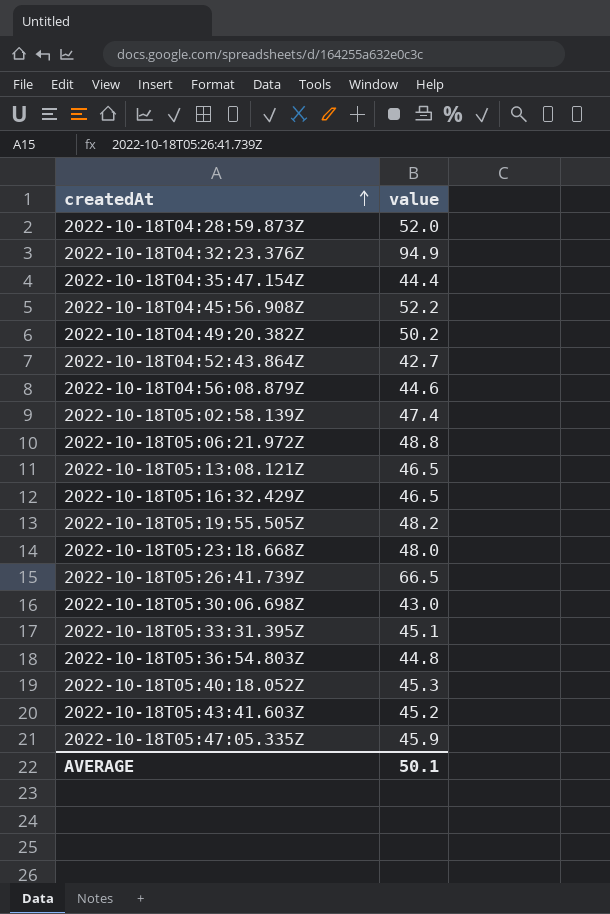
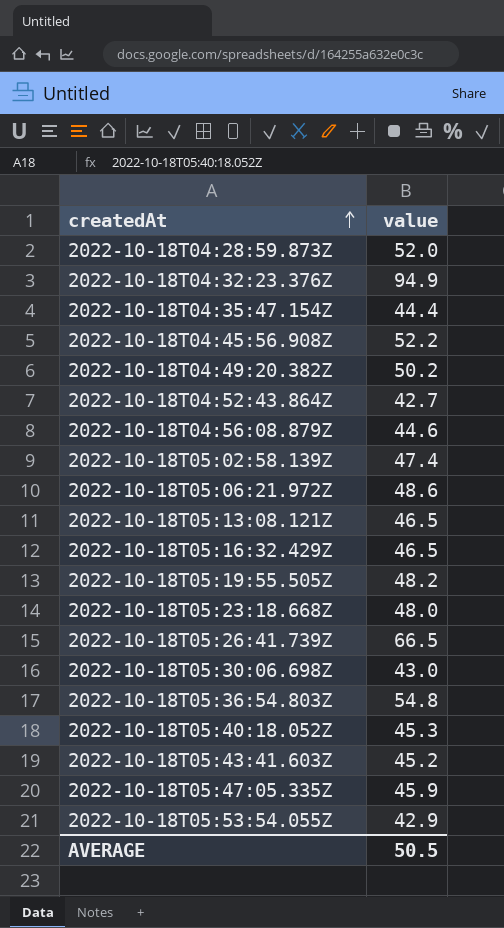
row 2022-10-18T05:33:31.395Z: 45.1 -> none
2022-10-18T05:06:21.972Z | value: 48.8 -> 48.6
2022-10-18T05:36:54.803Z | value: 44.8 -> 54.8
row 2022-10-18T05:53:54.055Z: none -> 42.9
AVERAGE | value: 50.1 -> 50.5

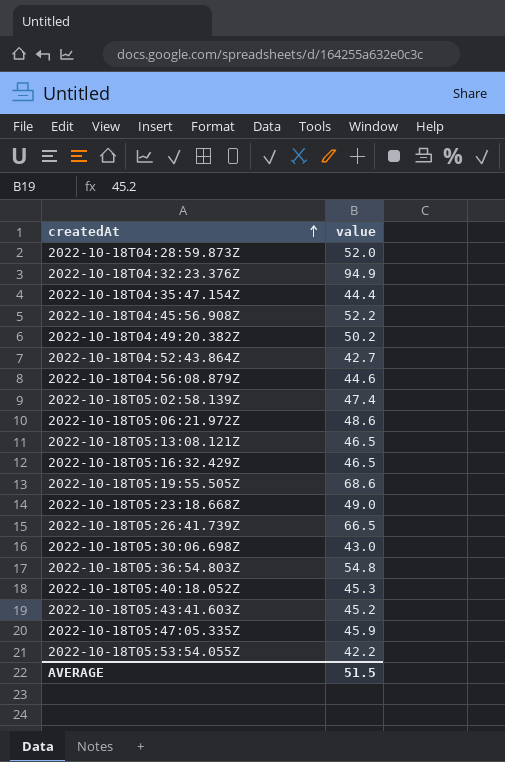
2022-10-18T05:19:55.505Z | value: 48.2 -> 68.6
2022-10-18T05:23:18.668Z | value: 48.0 -> 49.0
2022-10-18T05:53:54.055Z | value: 42.9 -> 42.2
AVERAGE | value: 50.5 -> 51.5

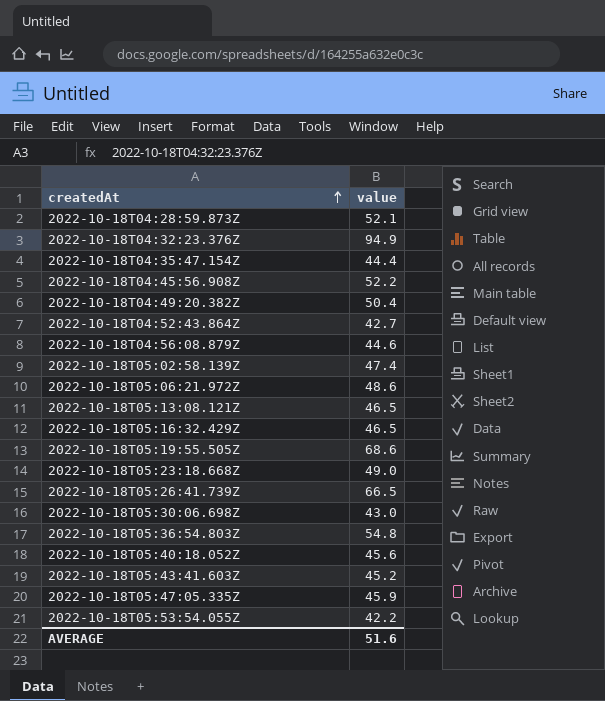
2022-10-18T04:28:59.873Z | value: 52.0 -> 52.1
2022-10-18T04:49:20.382Z | value: 50.2 -> 50.4
2022-10-18T05:40:18.052Z | value: 45.3 -> 45.6
AVERAGE | value: 51.5 -> 51.6

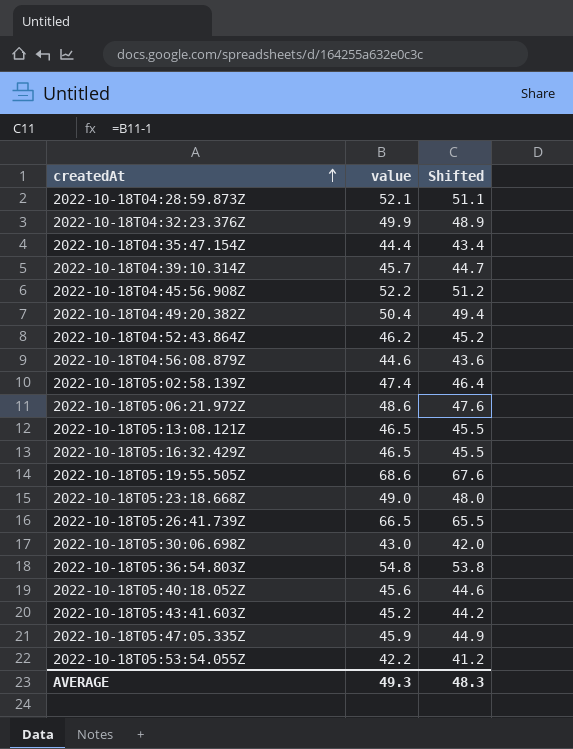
column Shifted | formula: none -> [value] - 1
2022-10-18T04:32:23.376Z | value: 94.9 -> 49.9
row 2022-10-18T04:39:10.314Z: none -> 45.7 | 44.7
2022-10-18T04:52:43.864Z | value: 42.7 -> 46.2
AVERAGE | value: 51.6 -> 49.3

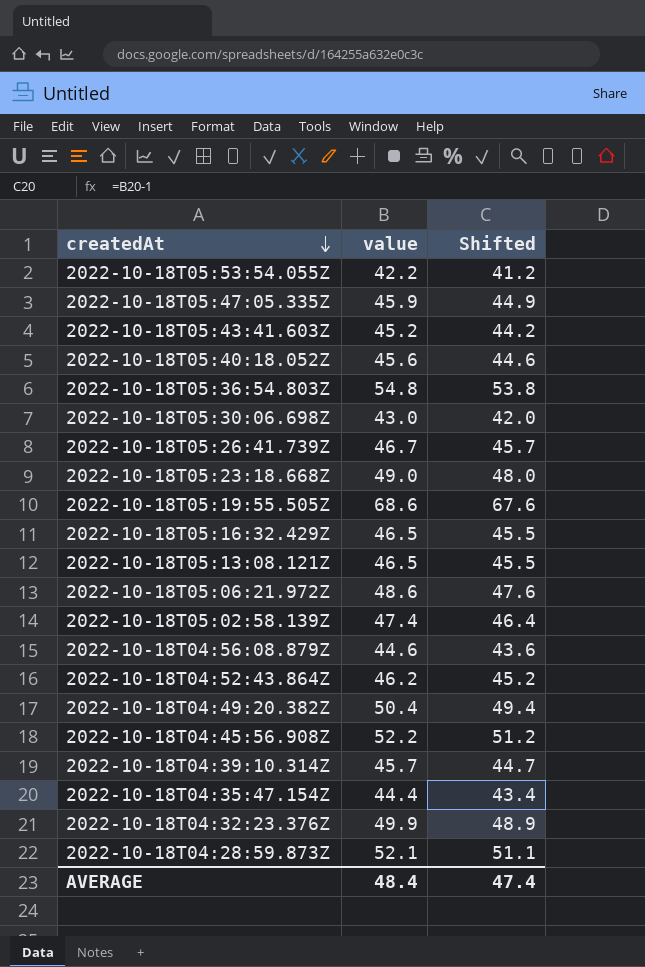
row order: createdAt ascending -> createdAt descending
2022-10-18T05:26:41.739Z | value: 66.5 -> 46.7
2022-10-18T05:26:41.739Z | Shifted: 65.5 -> 45.7
AVERAGE | value: 49.3 -> 48.4
AVERAGE | Shifted: 48.3 -> 47.4

